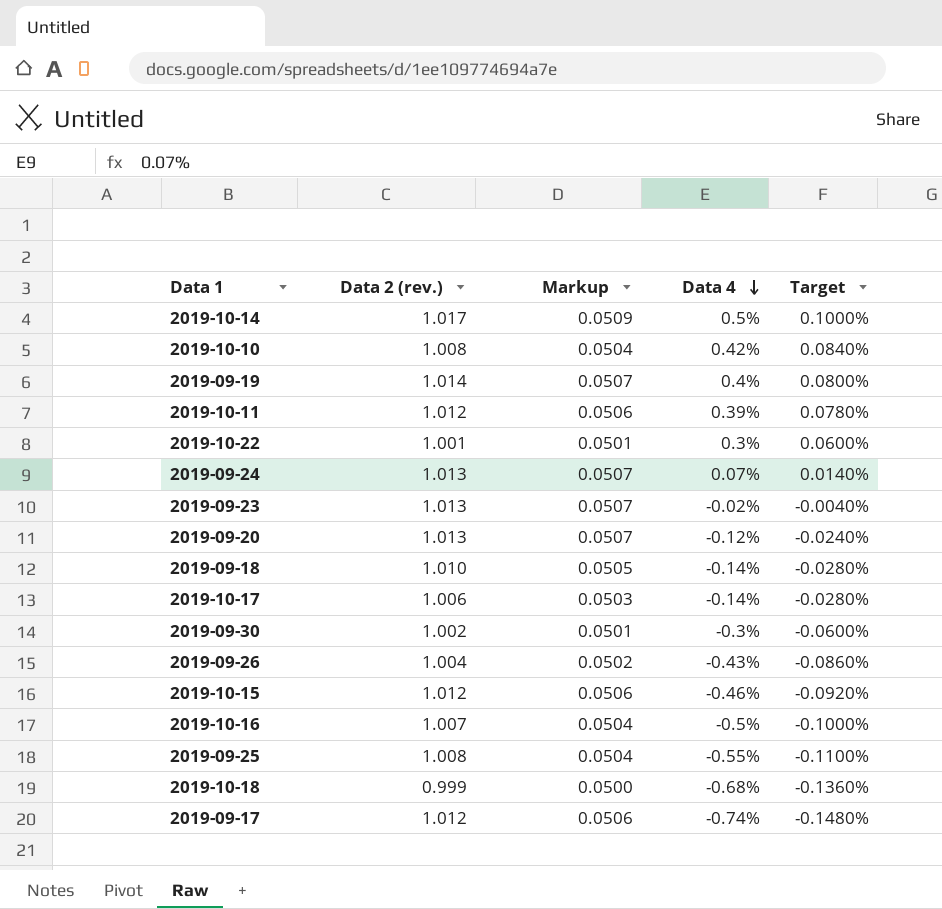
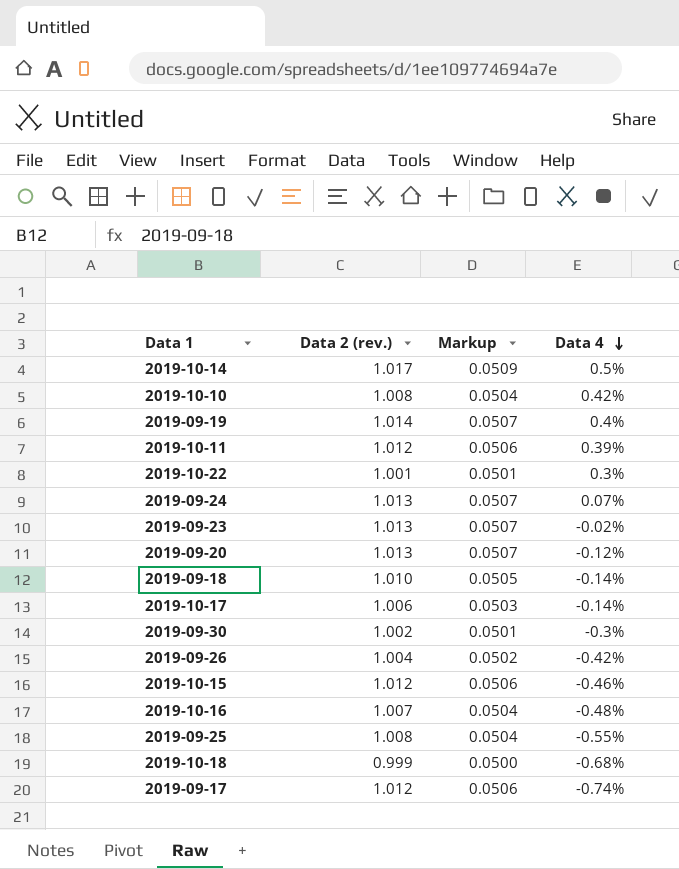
column Target | formula: [Data 4] * 0.2 -> none
2019-09-26 | Data 4: -0.43% -> -0.42%
2019-10-16 | Data 4: -0.5% -> -0.48%

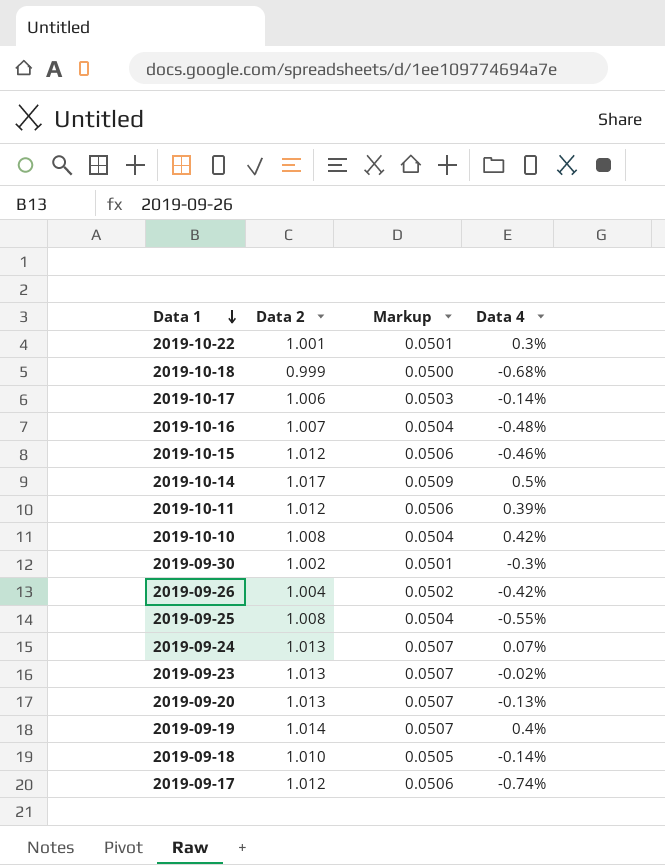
row order: Data 4 descending -> Data 1 descending
column name: Data 2 (rev.) -> Data 2
2019-09-20 | Data 4: -0.12% -> -0.13%

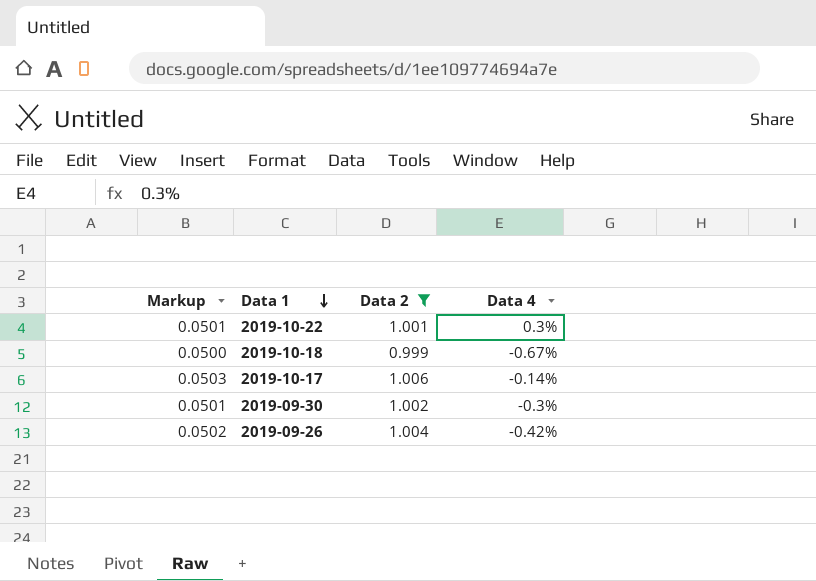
filter: none -> Data 2 <= 1.006
column Markup | position: 3 -> 1
2019-10-18 | Data 4: -0.68% -> -0.67%

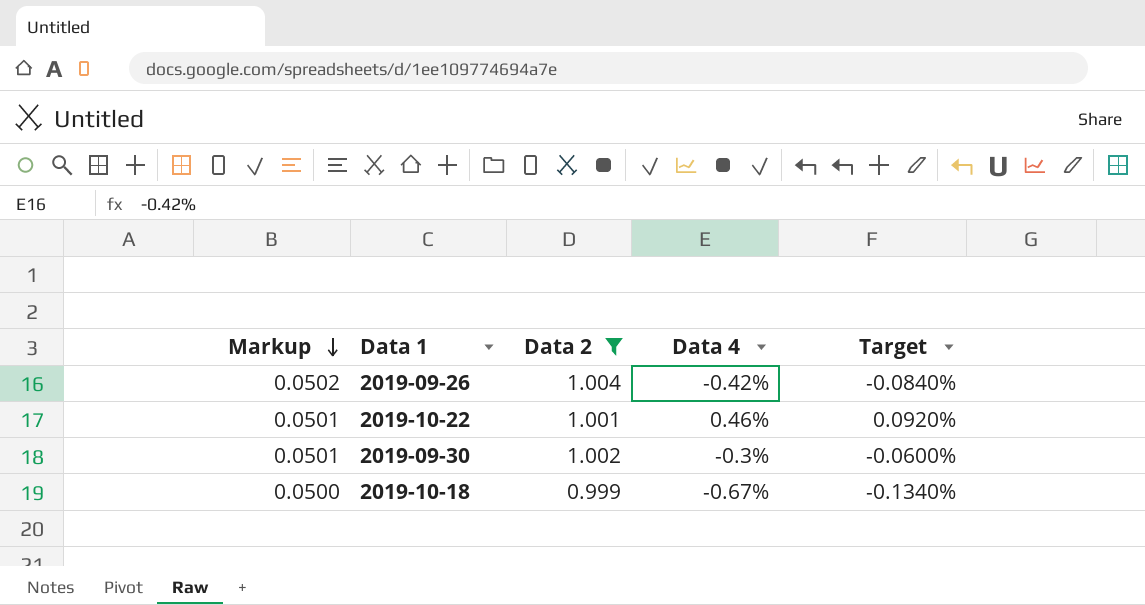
row order: Data 1 descending -> Markup descending
column Target | formula: none -> [Data 4] * 0.2
row 2019-10-17: 0.0503 | 1.006 | -0.14% -> none
2019-10-22 | Data 4: 0.3% -> 0.46%

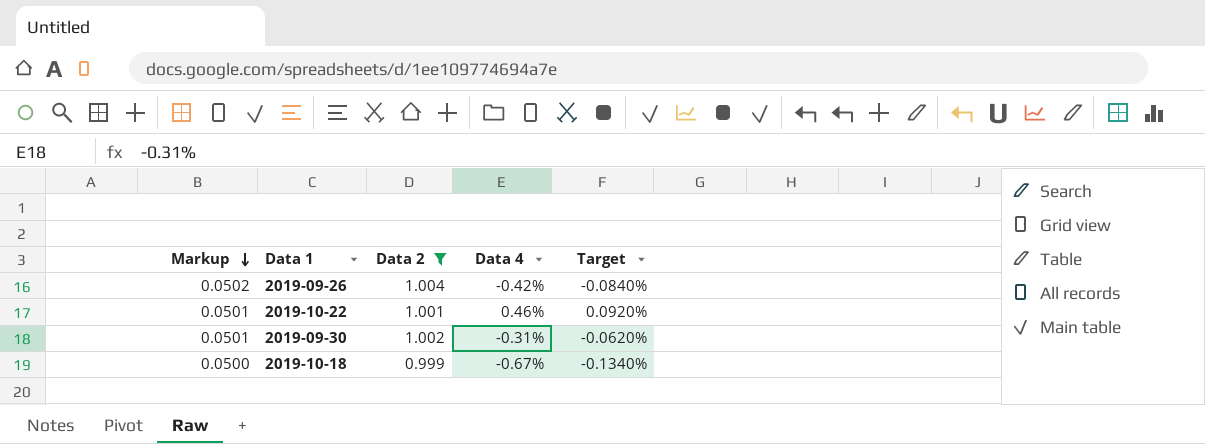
2019-09-30 | Data 4: -0.3% -> -0.31%
2019-09-30 | Target: -0.0600% -> -0.0620%

